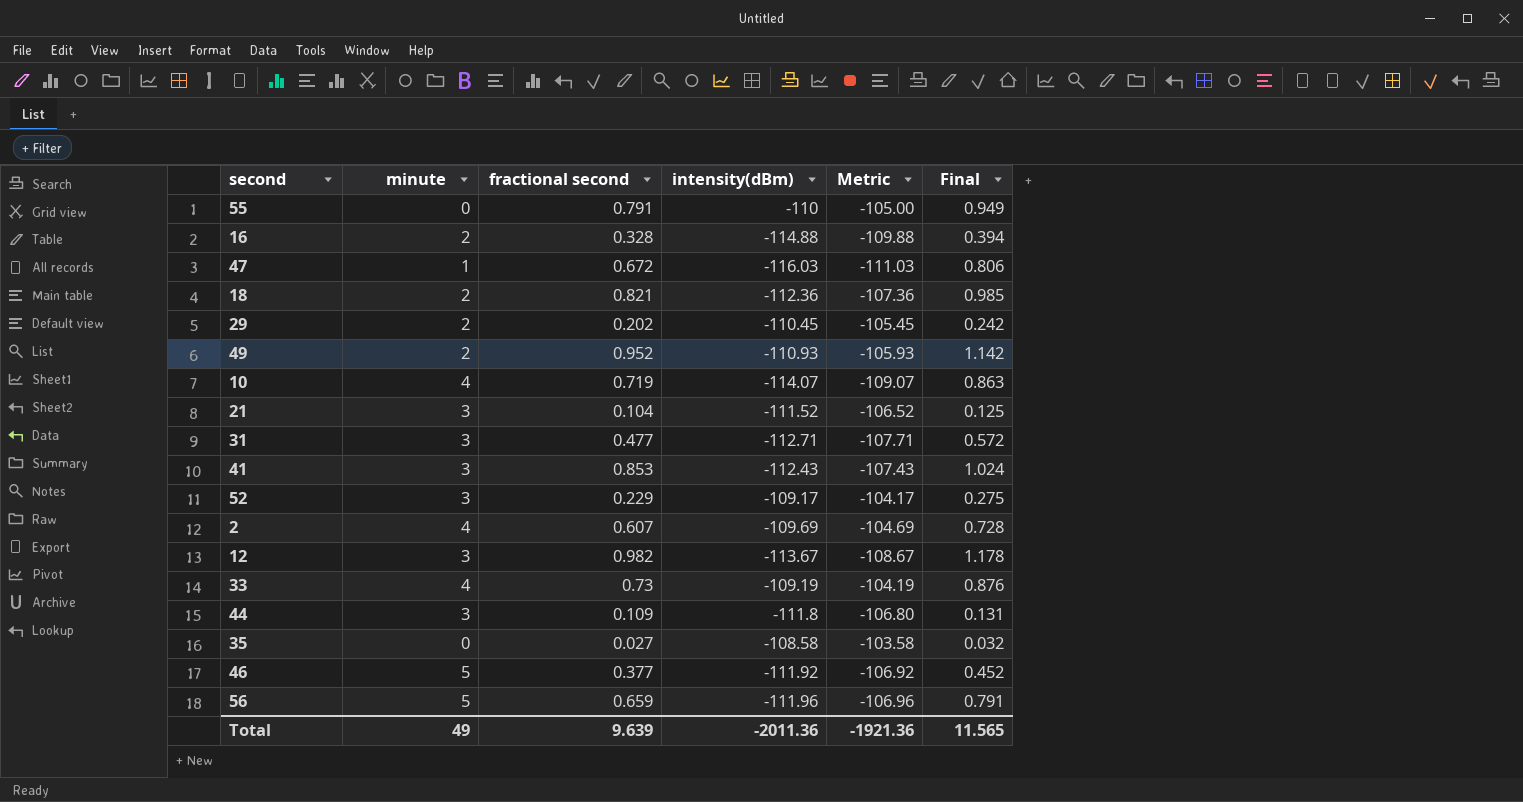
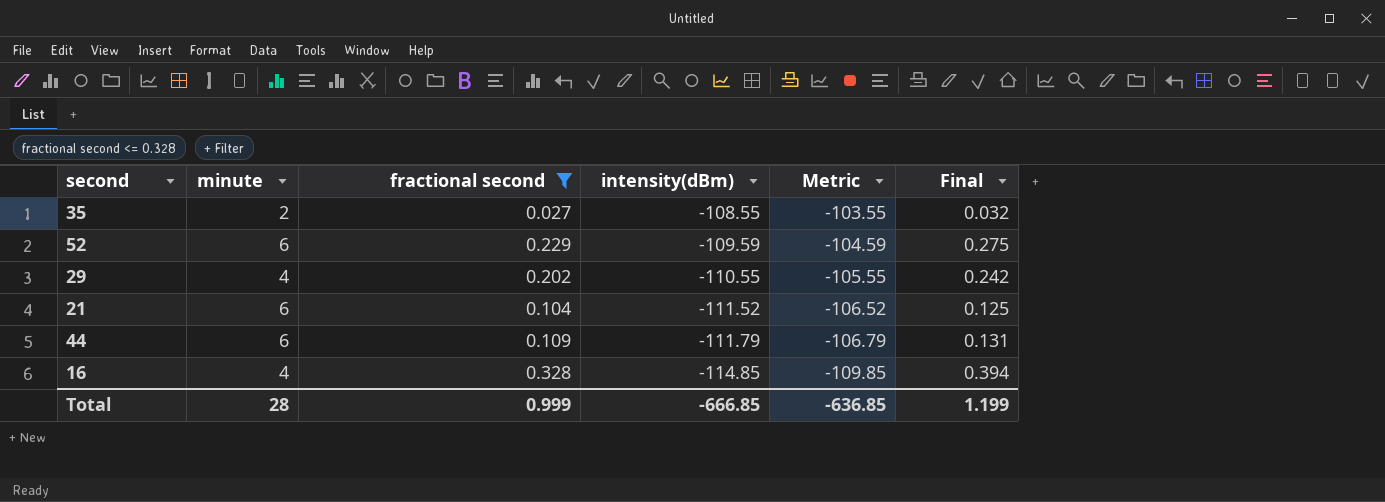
filter: none -> fractional second <= 0.328
row order: none -> intensity(dBm) descending
35 | minute: 0 -> 2
35 | intensity(dBm): -108.58 -> -108.55
35 | Metric: -103.58 -> -103.55
52 | minute: 3 -> 6
52 | intensity(dBm): -109.17 -> -109.59
52 | Metric: -104.17 -> -104.59
29 | minute: 2 -> 4
29 | intensity(dBm): -110.45 -> -110.55
29 | Metric: -105.45 -> -105.55
21 | minute: 3 -> 6
44 | minute: 3 -> 6
44 | intensity(dBm): -111.8 -> -111.79
44 | Metric: -106.80 -> -106.79
16 | minute: 2 -> 4
16 | intensity(dBm): -114.88 -> -114.85
16 | Metric: -109.88 -> -109.85
Total | minute: 49 -> 28
Total | fractional second: 9.639 -> 0.999
Total | intensity(dBm): -2011.36 -> -666.85
Total | Metric: -1921.36 -> -636.85
Total | Final: 11.565 -> 1.199

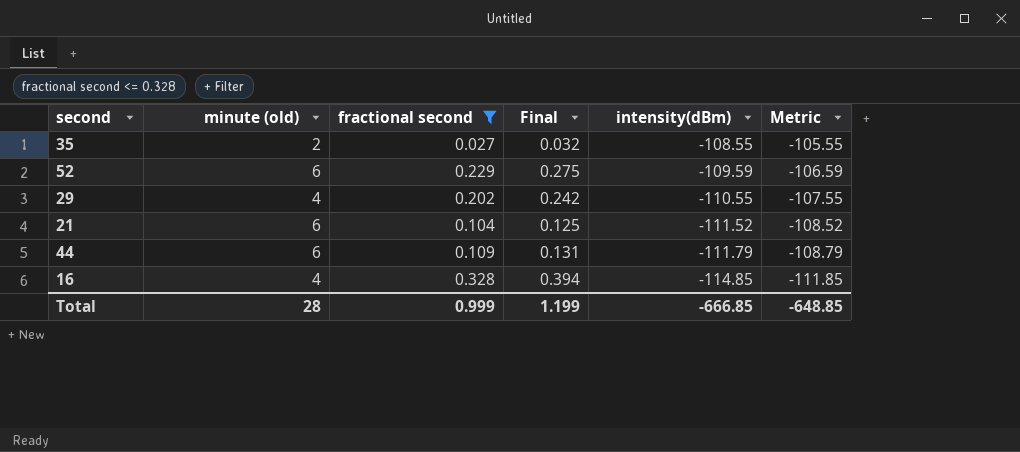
column name: minute -> minute (old)
column Final | position: 6 -> 4
column Metric | formula: [intensity(dBm)] + 5 -> [intensity(dBm)] + 3
Total | Metric: -636.85 -> -648.85

